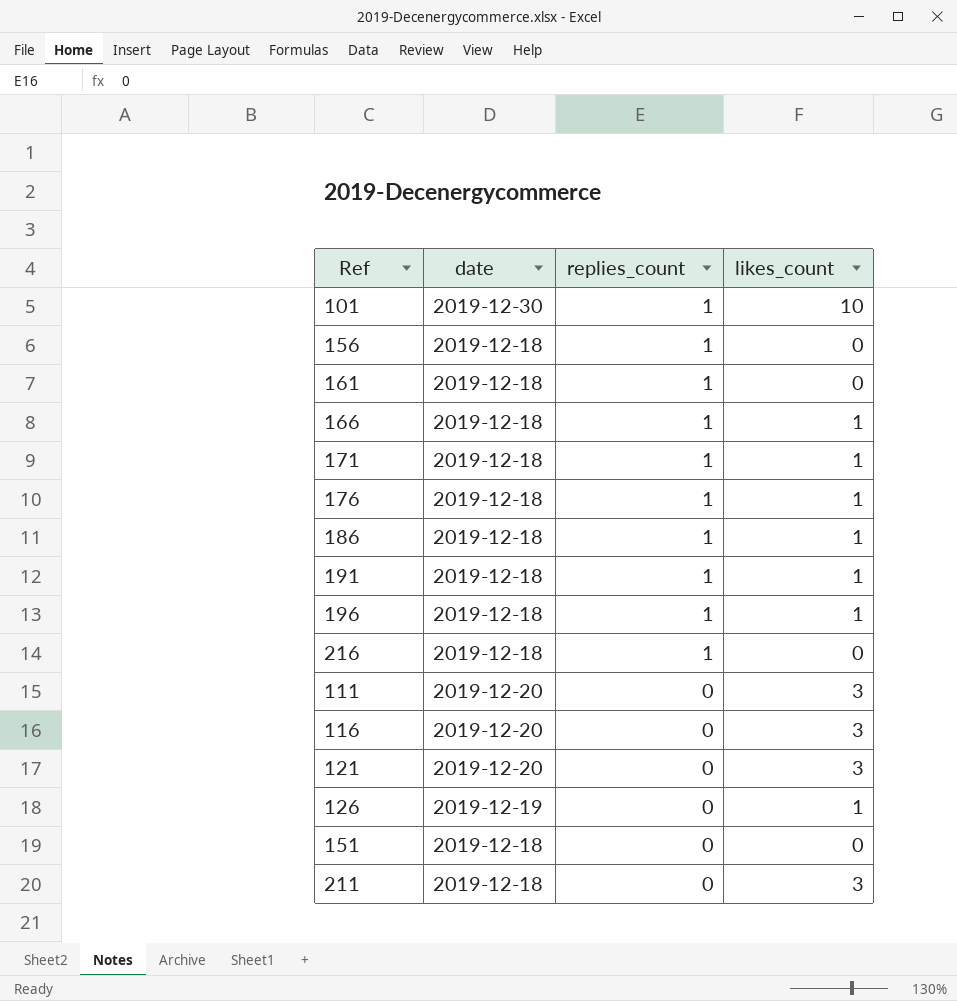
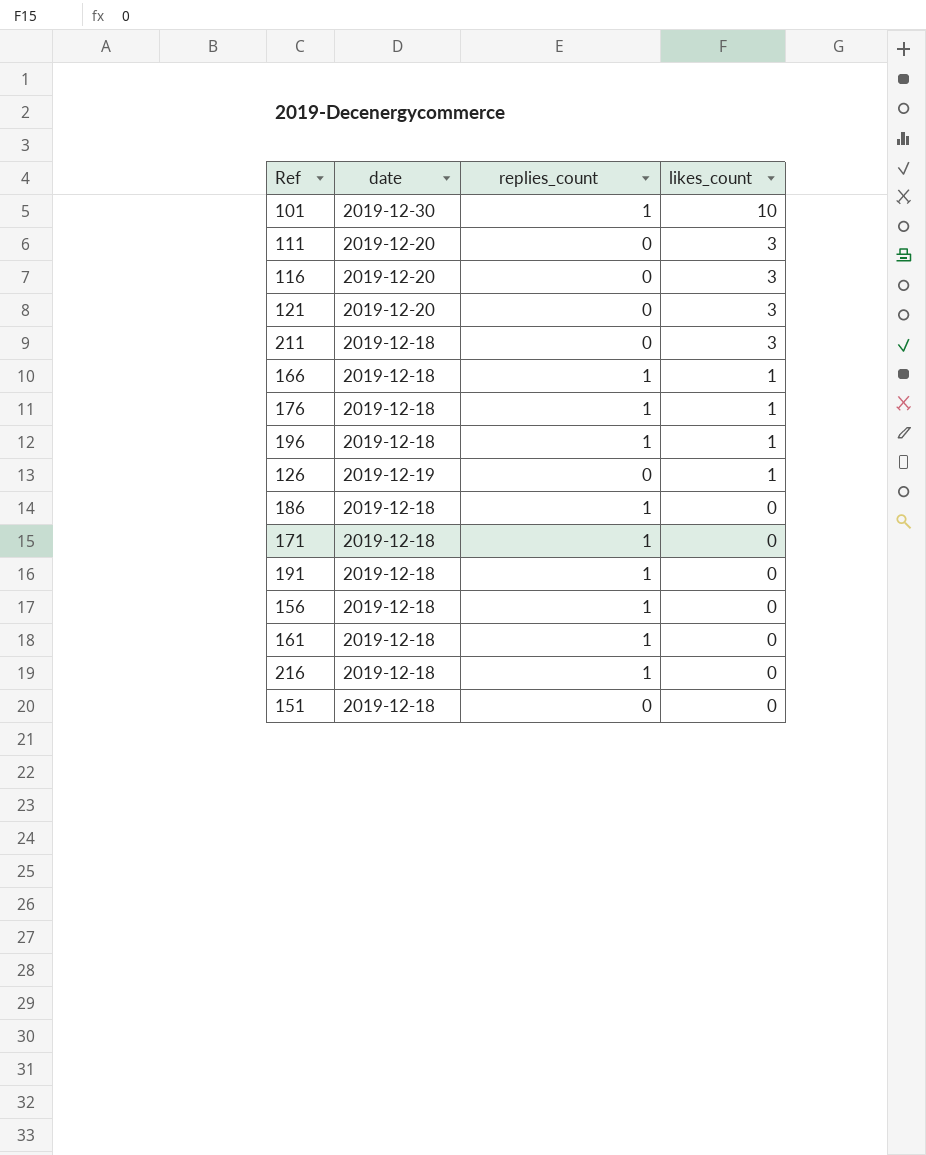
row order: replies_count descending -> likes_count descending
186 | likes_count: 1 -> 0
171 | likes_count: 1 -> 0
191 | likes_count: 1 -> 0

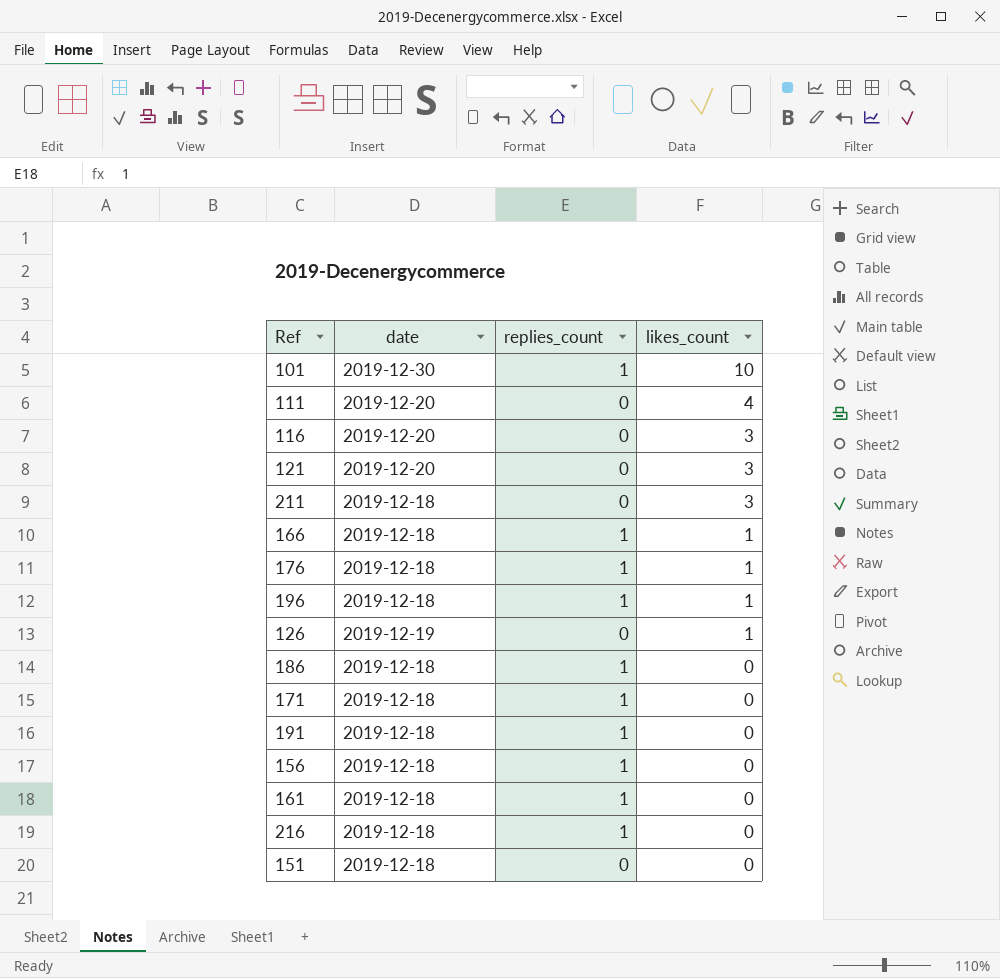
111 | likes_count: 3 -> 4

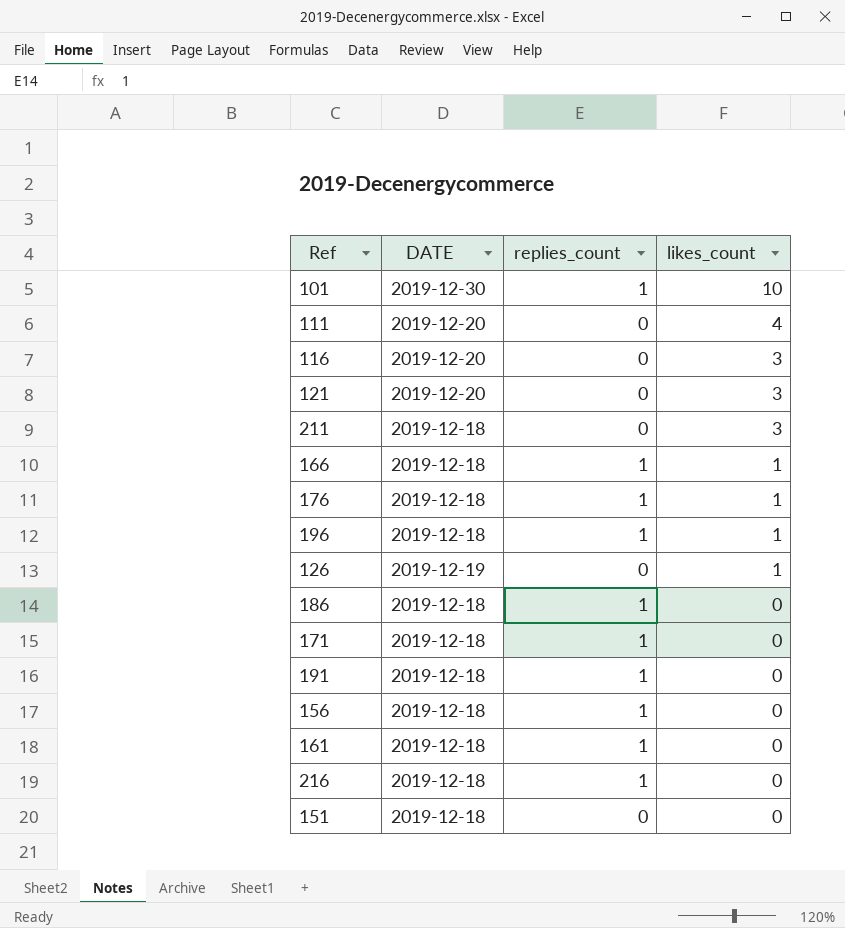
column name: date -> DATE

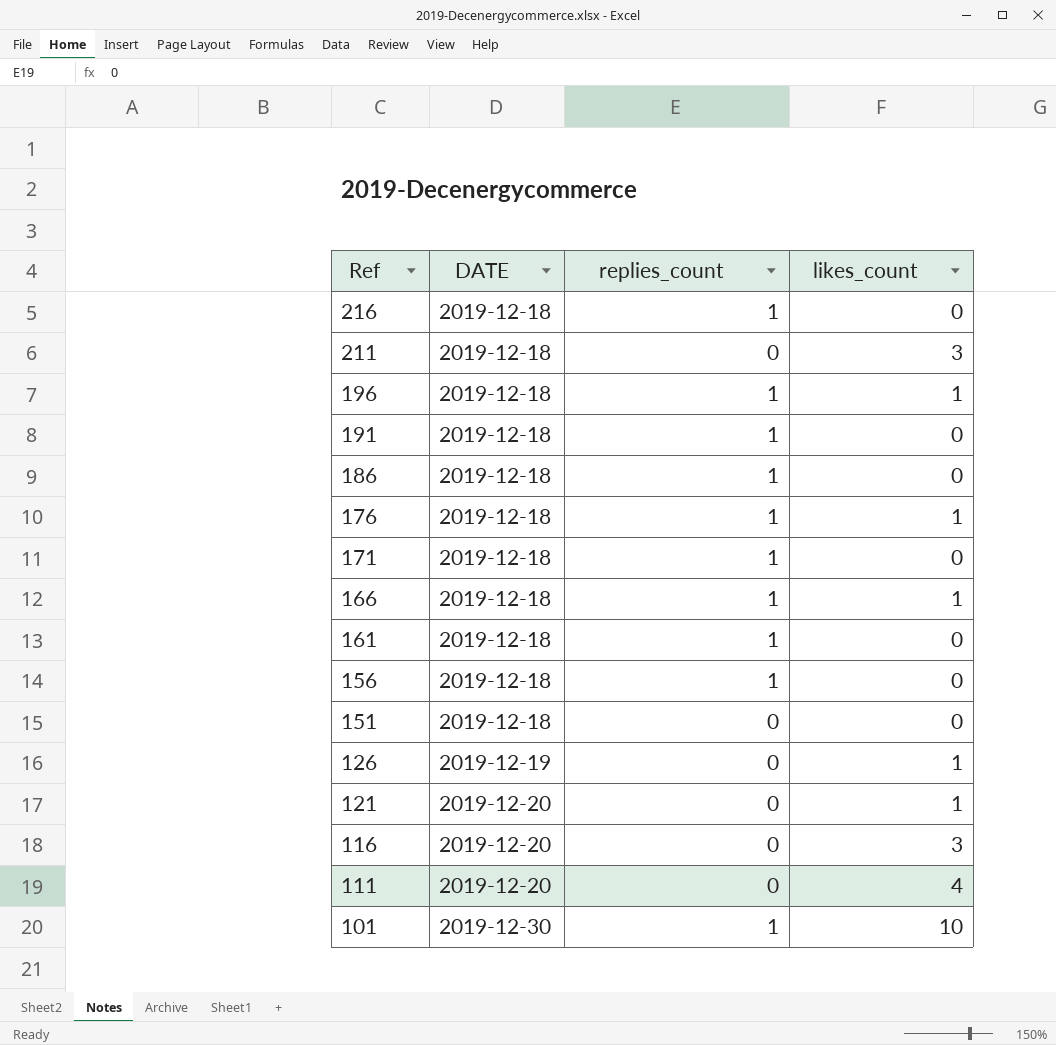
row order: likes_count descending -> Ref descending
121 | likes_count: 3 -> 1

